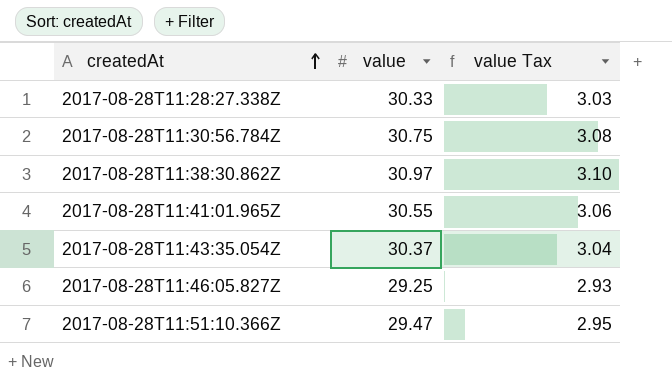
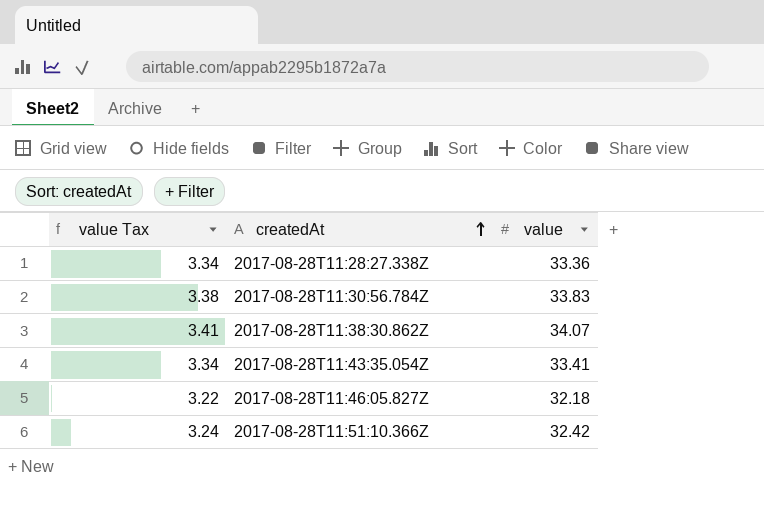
column value Tax | position: 3 -> 1
row 2017-08-28T11:41:01.965Z: 30.55 | 3.06 -> none
2017-08-28T11:28:27.338Z | value Tax: 3.03 -> 3.34
2017-08-28T11:28:27.338Z | value: 30.33 -> 33.36
2017-08-28T11:30:56.784Z | value Tax: 3.08 -> 3.38
2017-08-28T11:30:56.784Z | value: 30.75 -> 33.83
2017-08-28T11:38:30.862Z | value Tax: 3.10 -> 3.41
2017-08-28T11:38:30.862Z | value: 30.97 -> 34.07
2017-08-28T11:43:35.054Z | value Tax: 3.04 -> 3.34
2017-08-28T11:43:35.054Z | value: 30.37 -> 33.41
2017-08-28T11:46:05.827Z | value Tax: 2.93 -> 3.22
2017-08-28T11:46:05.827Z | value: 29.25 -> 32.18
2017-08-28T11:51:10.366Z | value Tax: 2.95 -> 3.24
2017-08-28T11:51:10.366Z | value: 29.47 -> 32.42

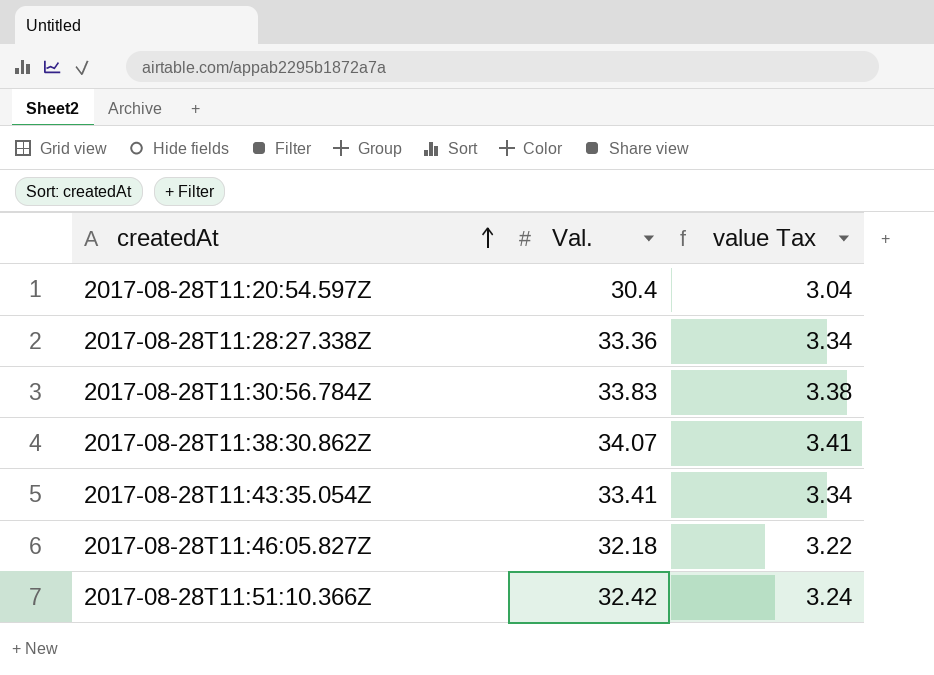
column name: value -> Val.
column value Tax | position: 1 -> 3
row 2017-08-28T11:20:54.597Z: none -> 30.4 | 3.04

